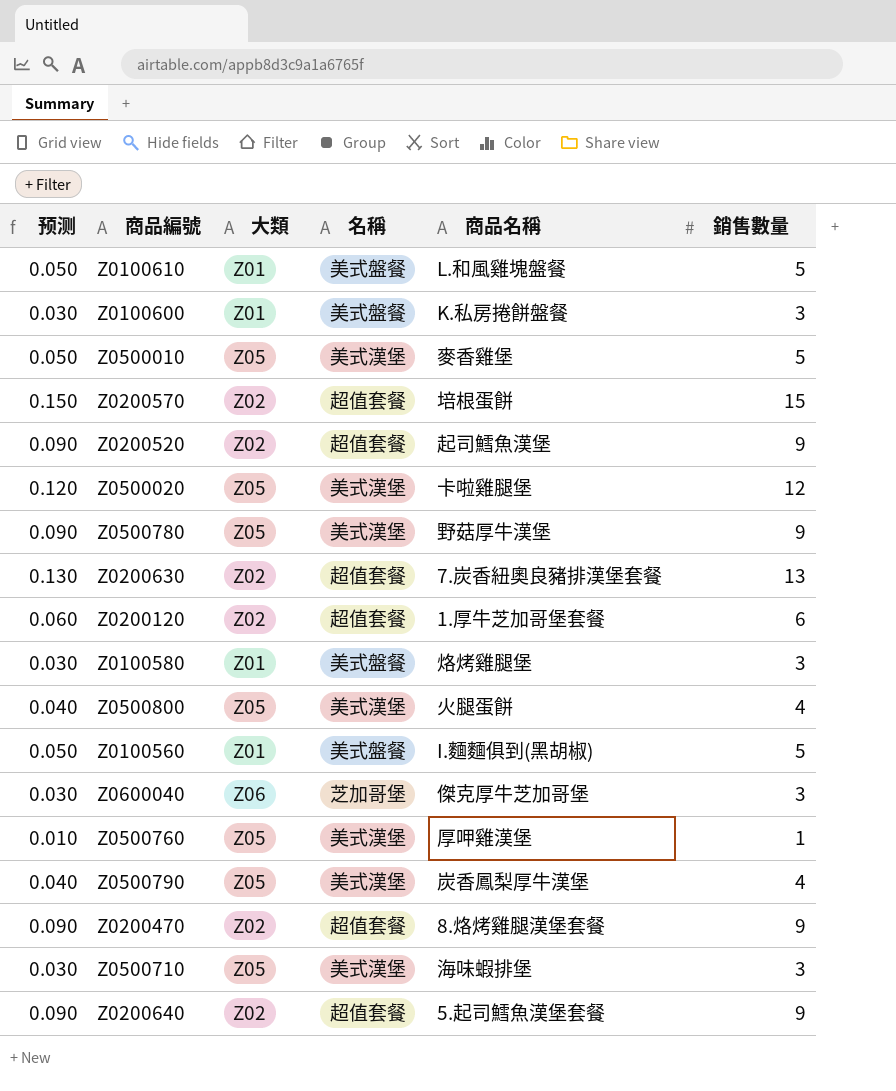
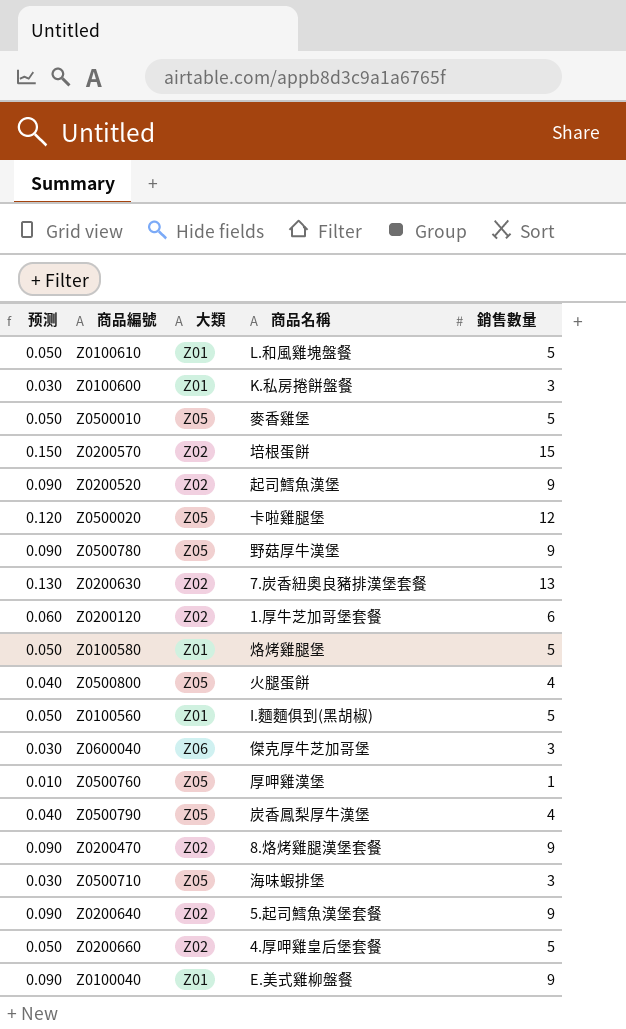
column 名稱 | position: 4 -> none
Z0100580 | 预测: 0.030 -> 0.050
Z0100580 | 銷售數量: 3 -> 5
row Z0200660: none -> 0.050 | Z02 | 4.厚呷雞皇后堡套餐 | 5
row Z0100040: none -> 0.090 | Z01 | E.美式雞柳盤餐 | 9

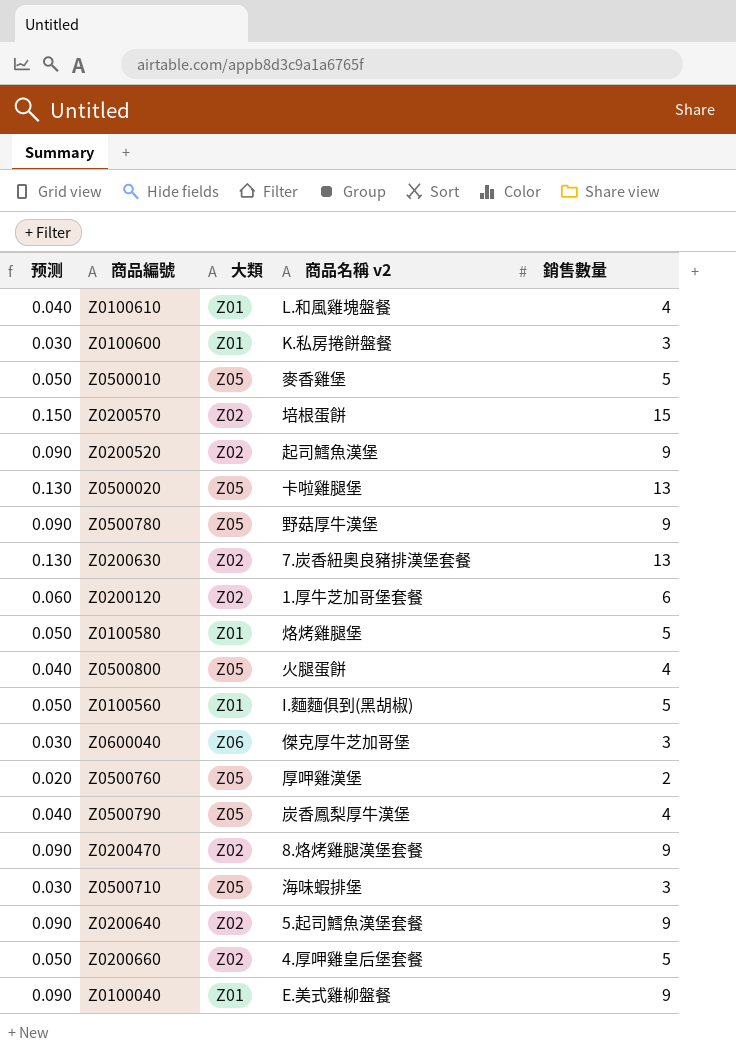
column name: 商品名稱 -> 商品名稱 v2
Z0100610 | 预测: 0.050 -> 0.040
Z0100610 | 銷售數量: 5 -> 4
Z0500020 | 预测: 0.120 -> 0.130
Z0500020 | 銷售數量: 12 -> 13
Z0500760 | 预测: 0.010 -> 0.020
Z0500760 | 銷售數量: 1 -> 2

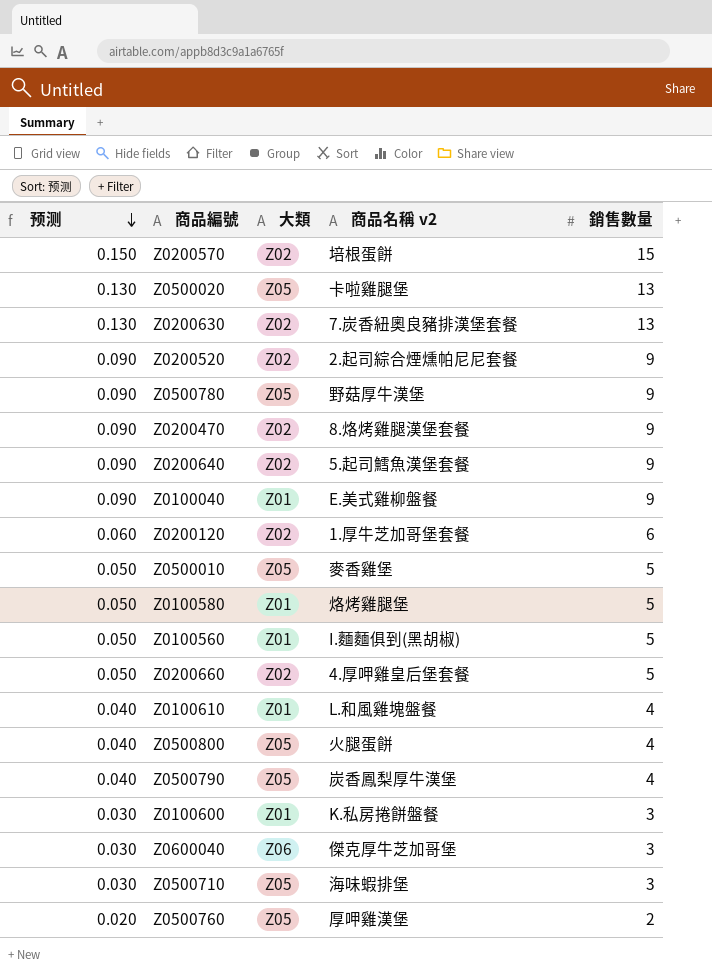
row order: none -> 预测 descending
Z0200520 | 商品名稱 v2: 起司鱈魚漢堡 -> 2.起司綜合煙燻帕尼尼套餐

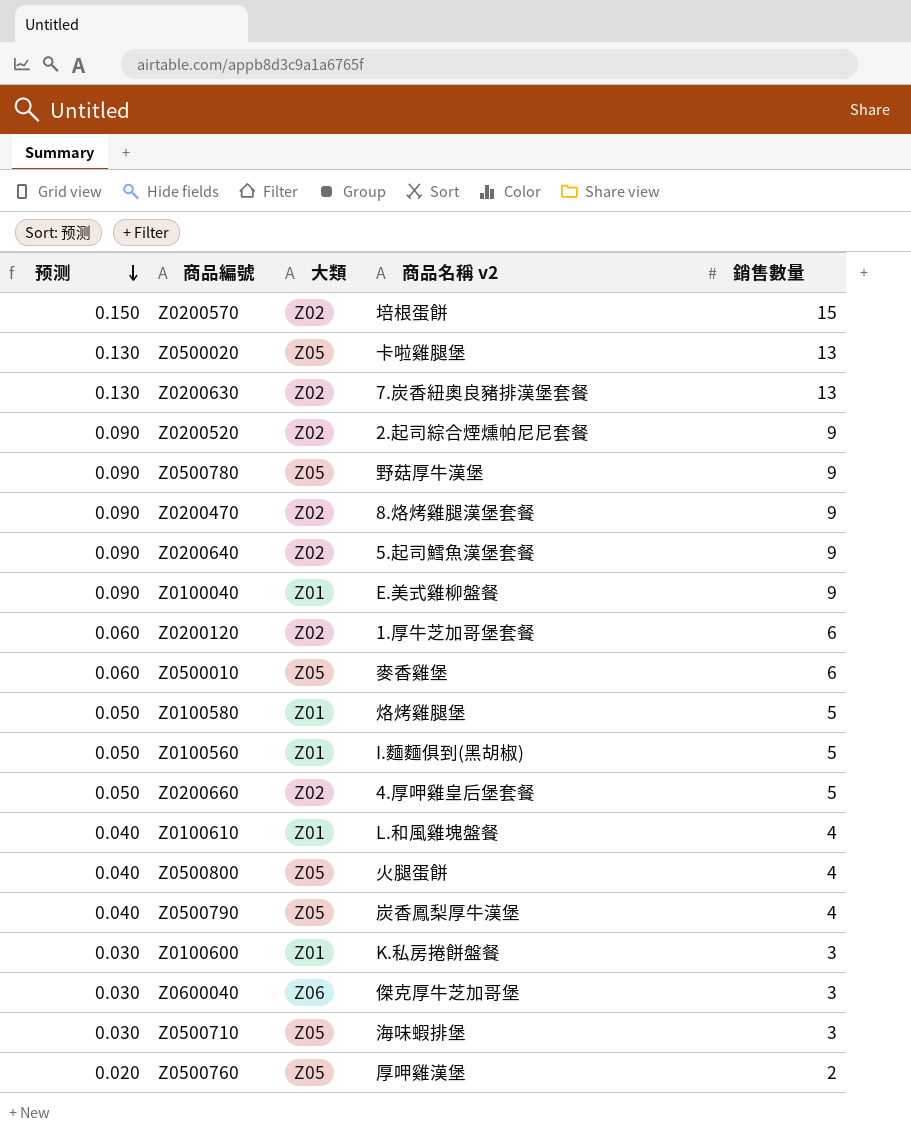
Z0500010 | 预测: 0.050 -> 0.060
Z0500010 | 銷售數量: 5 -> 6

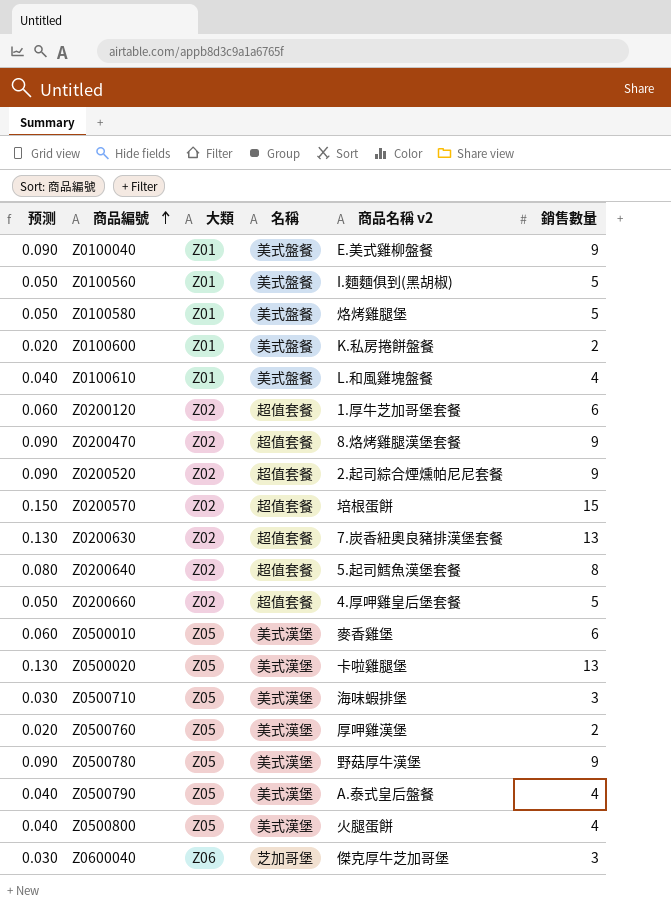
row order: 预测 descending -> 商品編號 ascending
column 名稱 | position: none -> 4
Z0100600 | 预测: 0.030 -> 0.020
Z0100600 | 銷售數量: 3 -> 2
Z0200640 | 预测: 0.090 -> 0.080
Z0200640 | 銷售數量: 9 -> 8
Z0500790 | 商品名稱 v2: 炭香鳳梨厚牛漢堡 -> A.泰式皇后盤餐

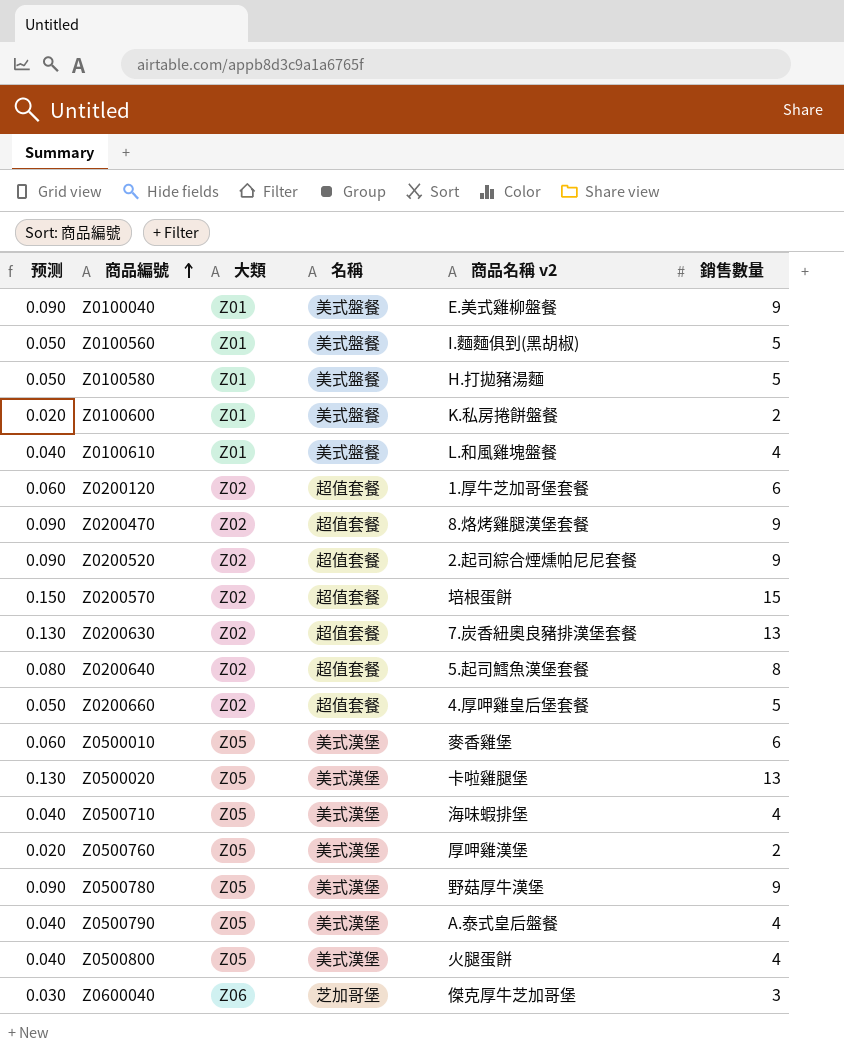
Z0100580 | 商品名稱 v2: 烙烤雞腿堡 -> H.打拋豬湯麵
Z0500710 | 预测: 0.030 -> 0.040
Z0500710 | 銷售數量: 3 -> 4

